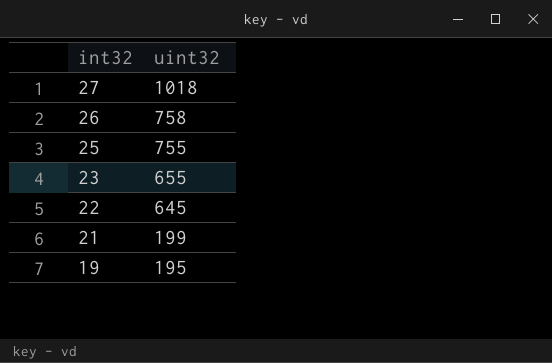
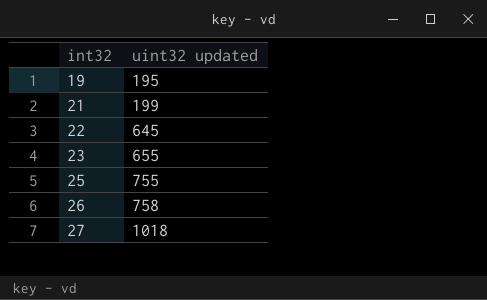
row order: int32 descending -> int32 ascending
column name: uint32 -> uint32 updated

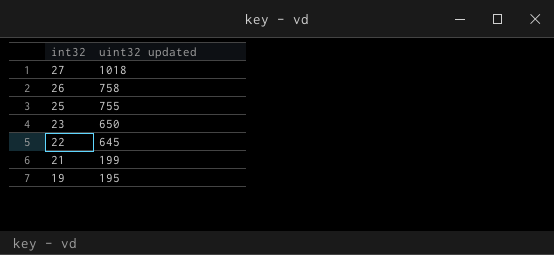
row order: int32 ascending -> int32 descending
23 | uint32 updated: 655 -> 650

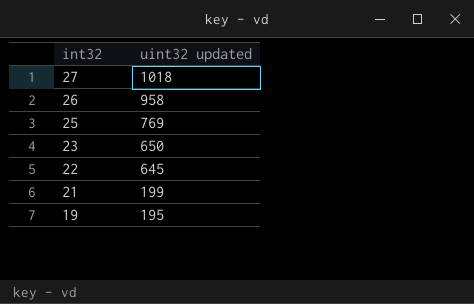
26 | uint32 updated: 758 -> 958
25 | uint32 updated: 755 -> 769

